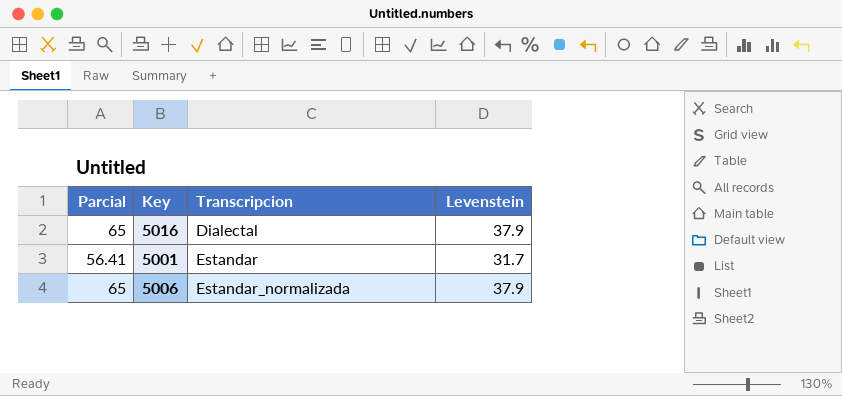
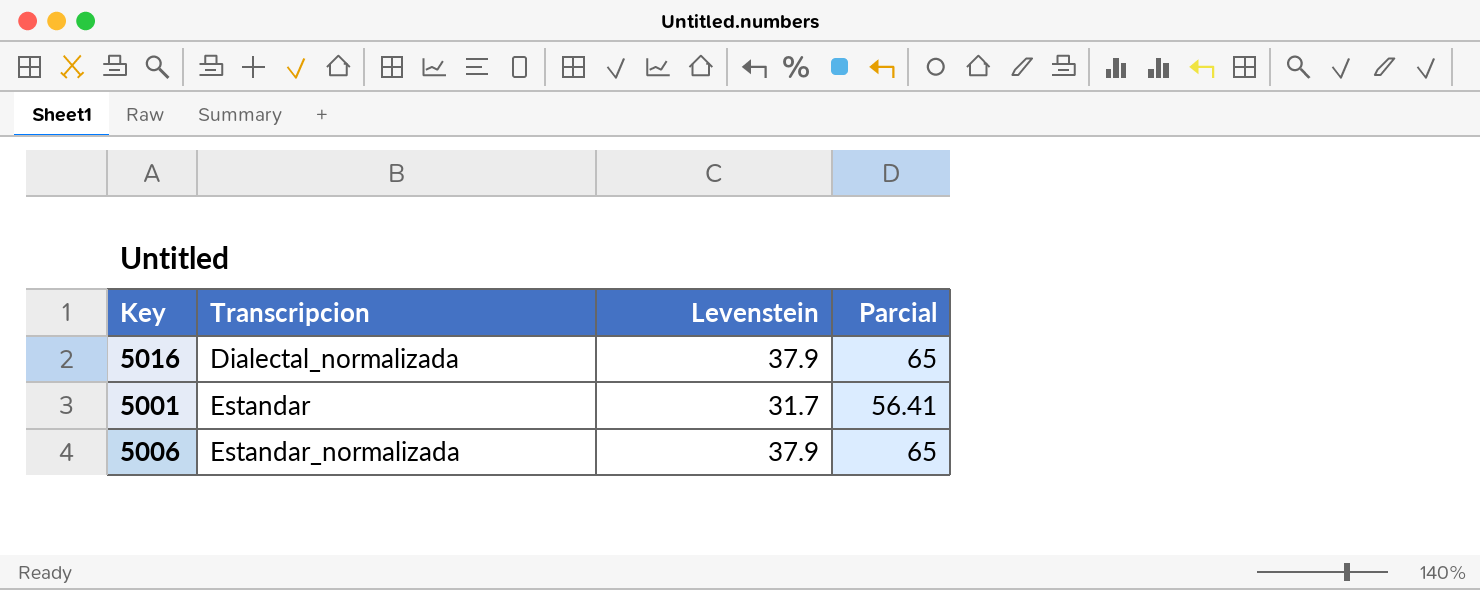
column Parcial | position: 1 -> 4
5016 | Transcripcion: Dialectal -> Dialectal_normalizada

